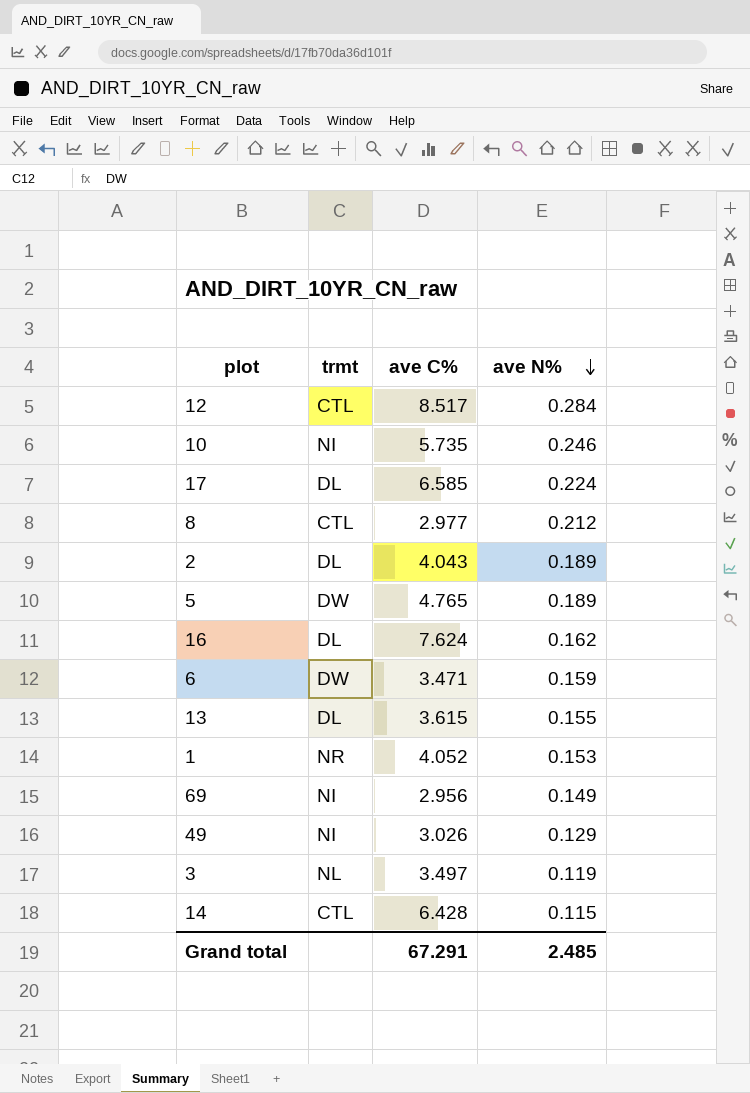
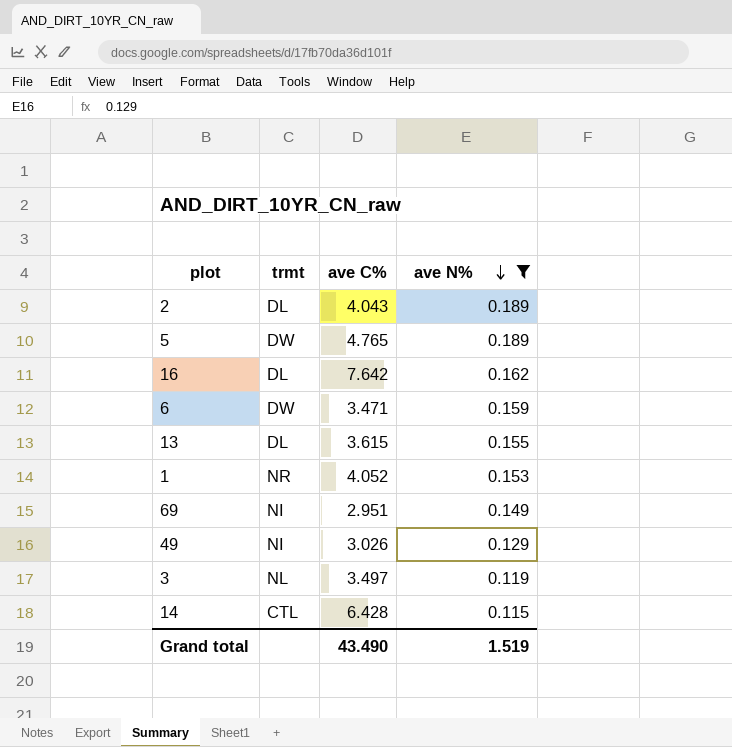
filter: none -> ave N% <= 0.189
16 | ave C%: 7.624 -> 7.642
69 | ave C%: 2.956 -> 2.951
Grand total | ave C%: 67.291 -> 43.490
Grand total | ave N%: 2.485 -> 1.519

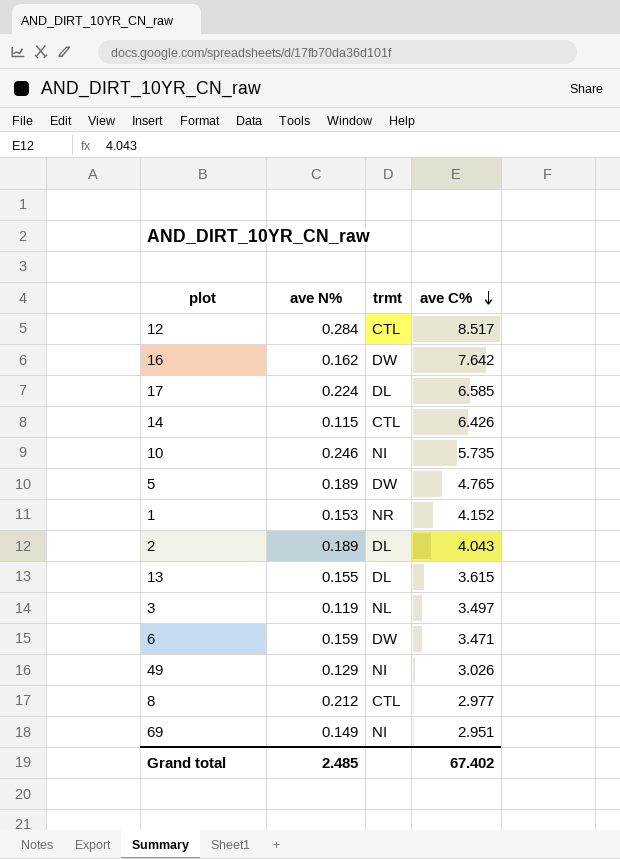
filter: ave N% <= 0.189 -> none
row order: ave N% descending -> ave C% descending
column ave N% | position: 4 -> 2
16 | trmt: DL -> DW
14 | ave C%: 6.428 -> 6.426
1 | ave C%: 4.052 -> 4.152
Grand total | ave N%: 1.519 -> 2.485
Grand total | ave C%: 43.490 -> 67.402

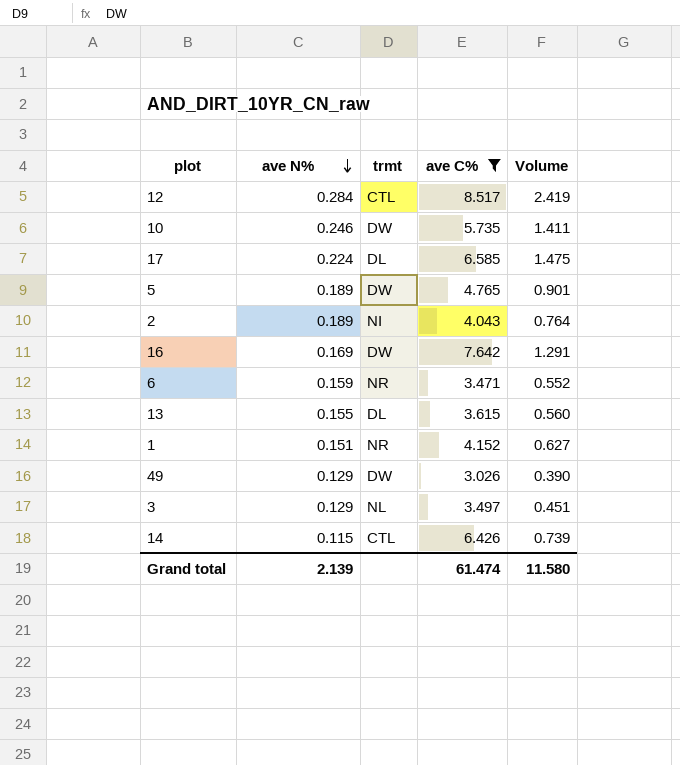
filter: none -> ave C% >= 3.026
row order: ave C% descending -> ave N% descending
column Volume | formula: none -> [ave N%] * [ave C%]
10 | trmt: NI -> DW
2 | trmt: DL -> NI
16 | ave N%: 0.162 -> 0.169
6 | trmt: DW -> NR
1 | ave N%: 0.153 -> 0.151
49 | trmt: NI -> DW
3 | ave N%: 0.119 -> 0.129
Grand total | ave N%: 2.485 -> 2.139
Grand total | ave C%: 67.402 -> 61.474

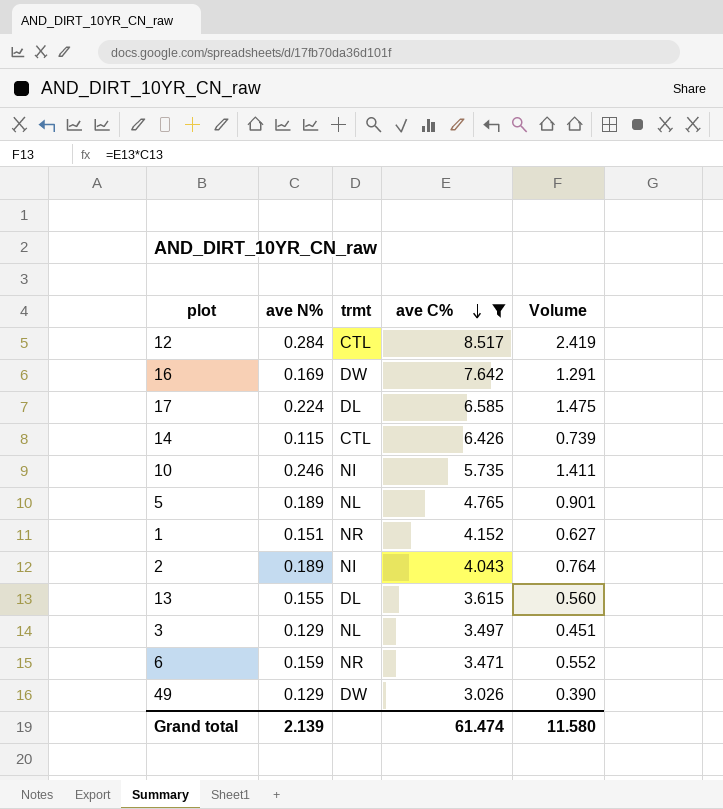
row order: ave N% descending -> ave C% descending
10 | trmt: DW -> NI
5 | trmt: DW -> NL

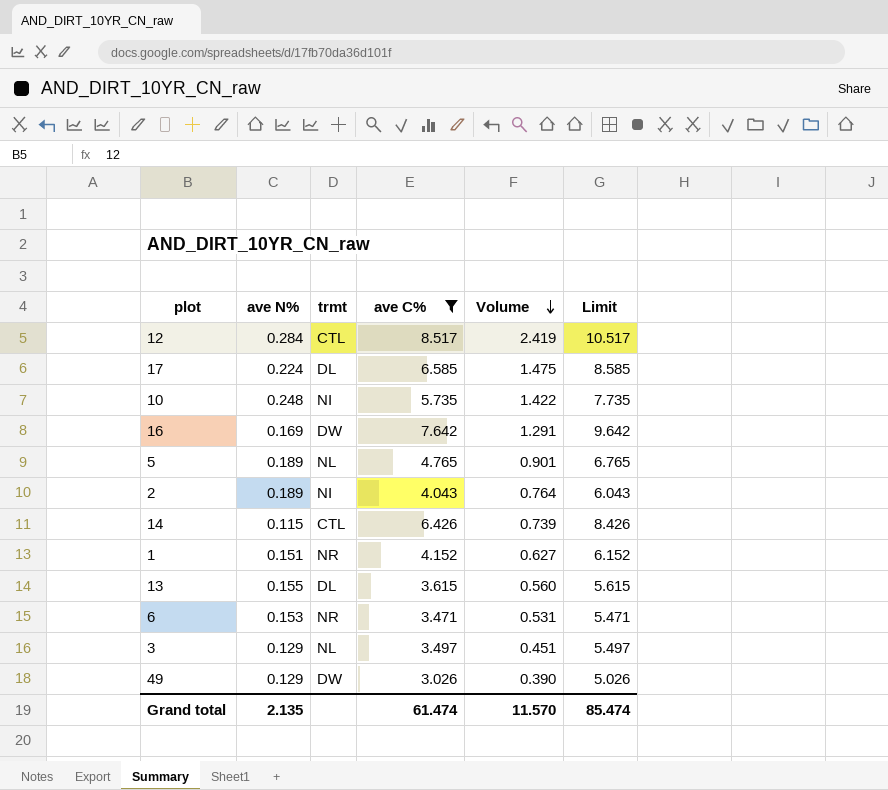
row order: ave C% descending -> Volume descending
column Limit | formula: none -> [ave C%] + 2
10 | ave N%: 0.246 -> 0.248
10 | Volume: 1.411 -> 1.422
6 | ave N%: 0.159 -> 0.153
6 | Volume: 0.552 -> 0.531
Grand total | ave N%: 2.139 -> 2.135
Grand total | Volume: 11.580 -> 11.570

